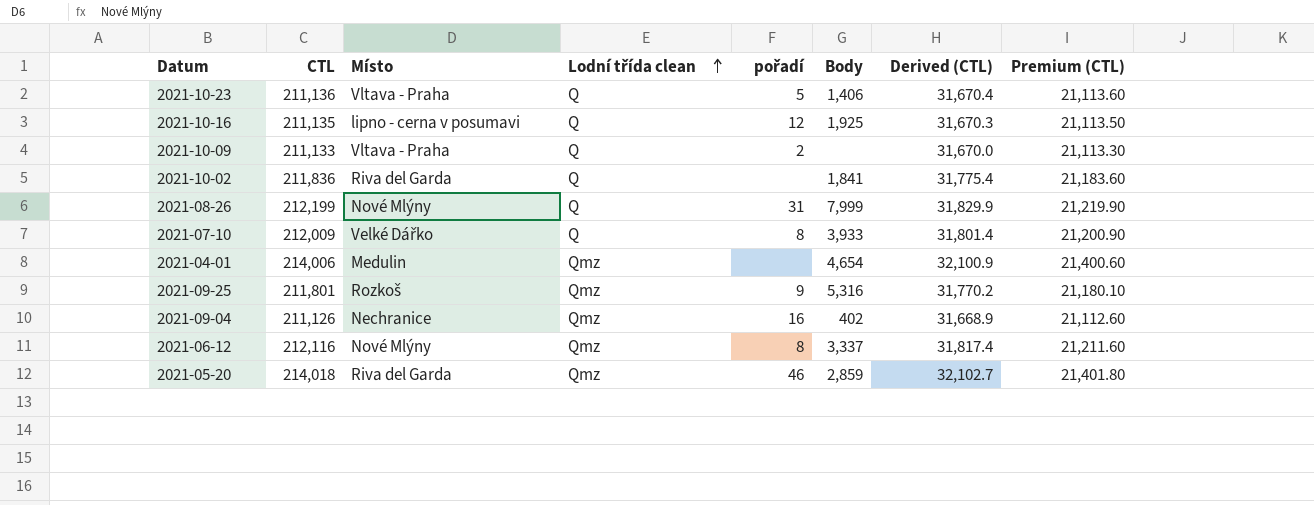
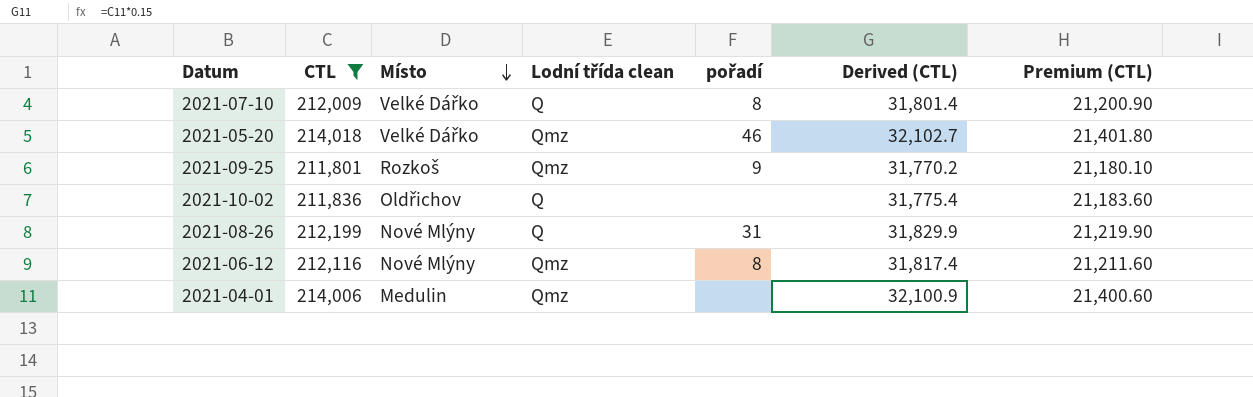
filter: none -> CTL >= 211,801
row order: Lodní třída clean ascending -> Místo descending
column Body | position: 6 -> none
2021-05-20 | Místo: Riva del Garda -> Velké Dářko
2021-10-02 | Místo: Riva del Garda -> Oldřichov

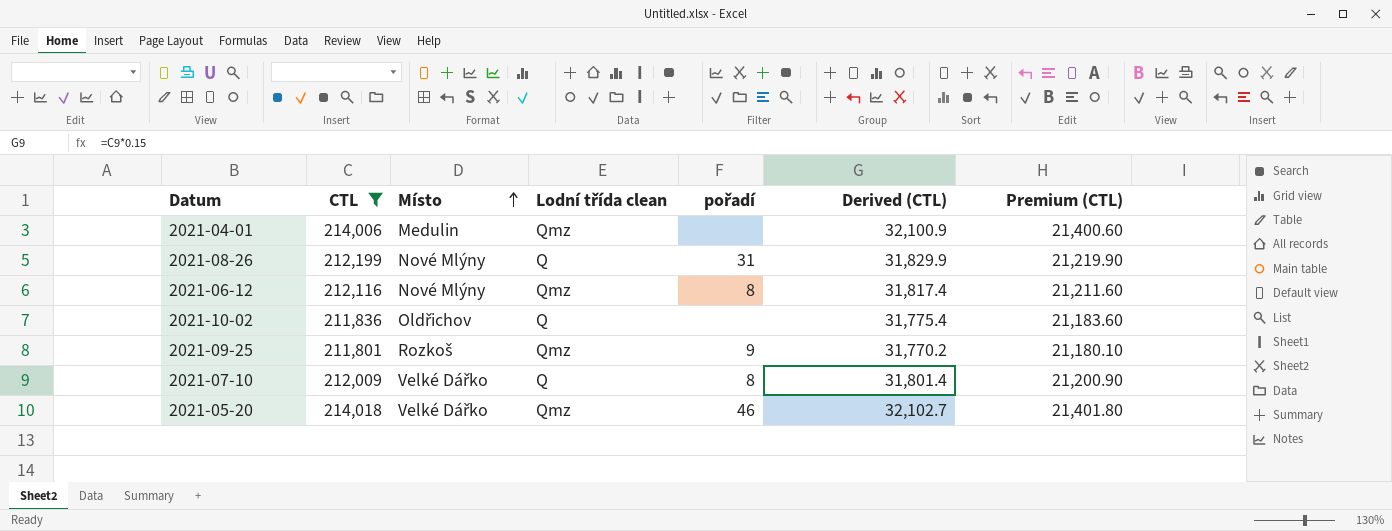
row order: Místo descending -> Místo ascending

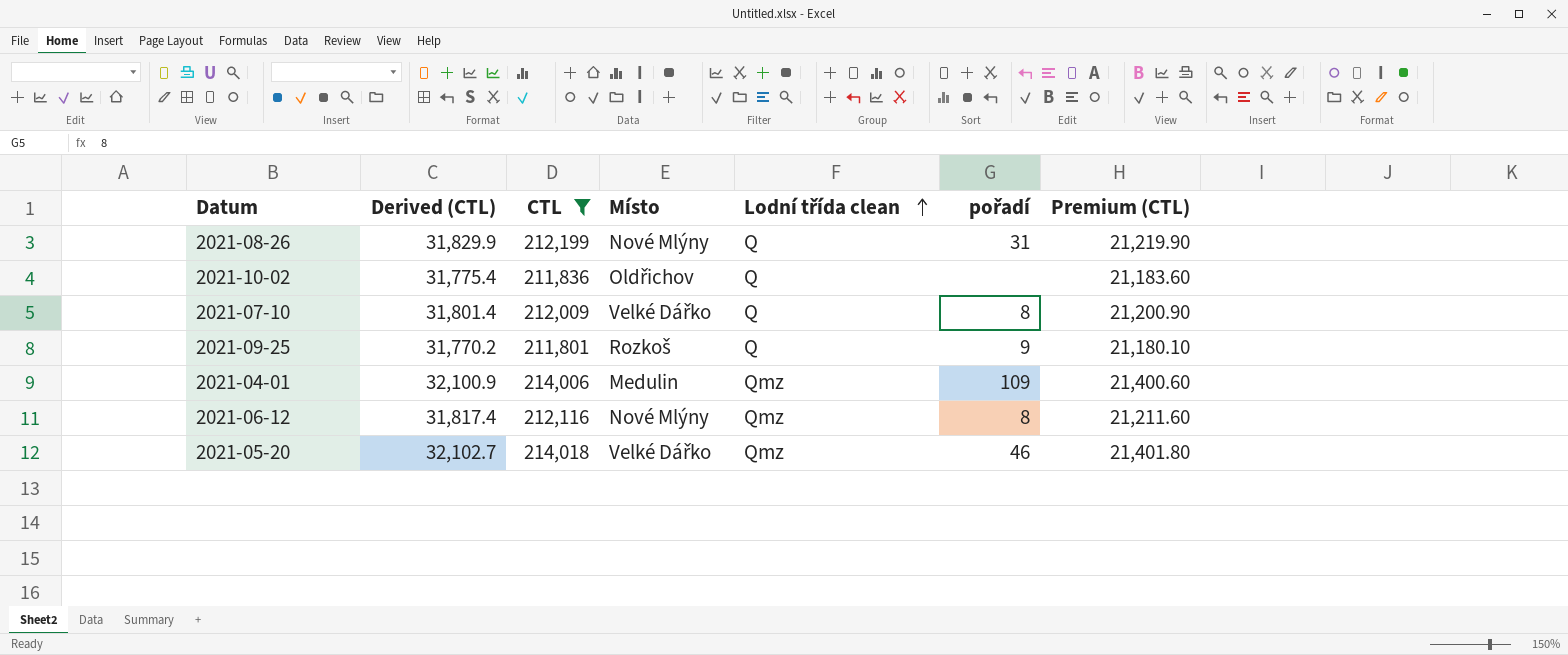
row order: Místo ascending -> Lodní třída clean ascending
column Derived (CTL) | position: 6 -> 2
2021-09-25 | Lodní třída clean: Qmz -> Q
2021-04-01 | pořadí: none -> 109

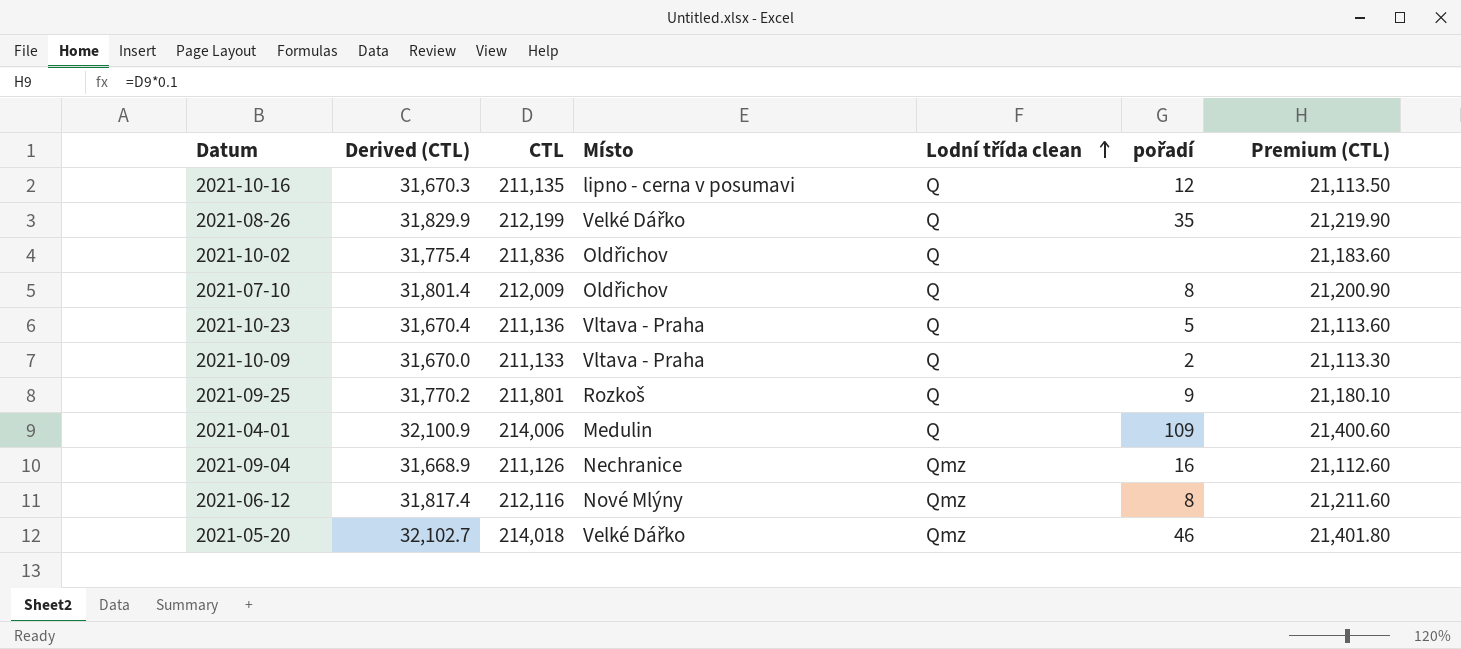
filter: CTL >= 211,801 -> none
2021-08-26 | Místo: Nové Mlýny -> Velké Dářko
2021-08-26 | pořadí: 31 -> 35
2021-07-10 | Místo: Velké Dářko -> Oldřichov
2021-04-01 | Lodní třída clean: Qmz -> Q

